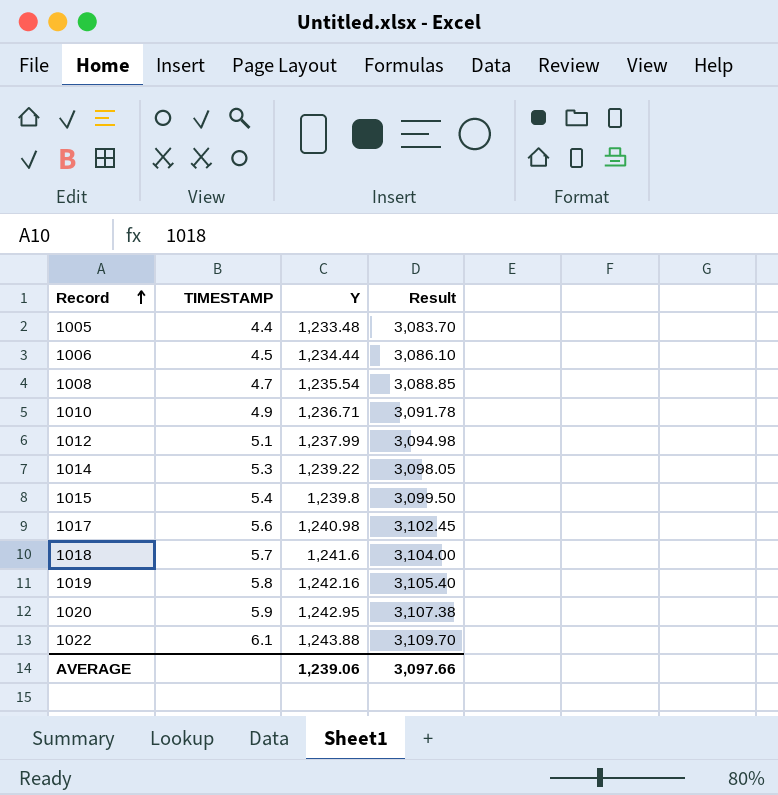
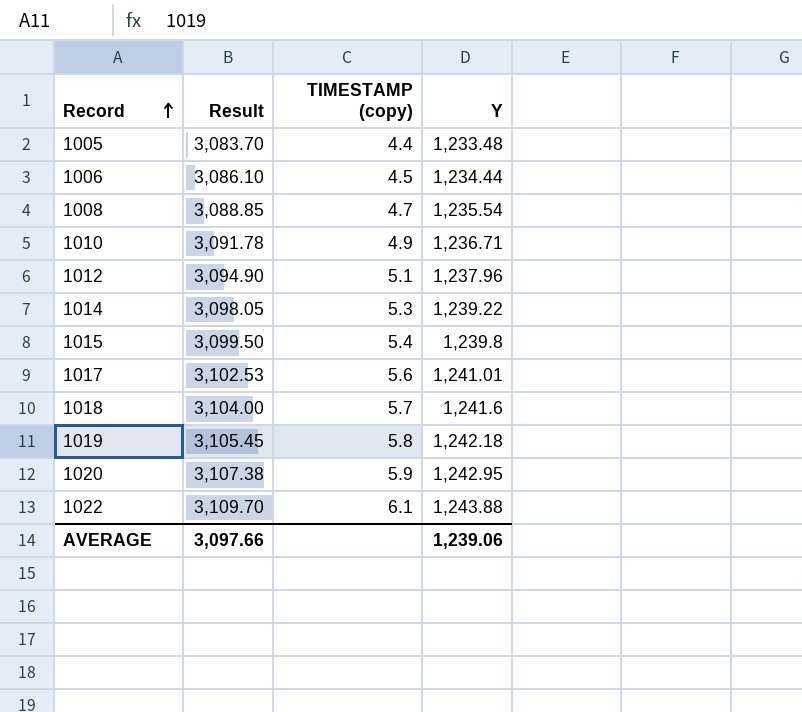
column Result | position: 4 -> 2
column name: TIMESTAMP -> TIMESTAMP (copy)
1012 | Result: 3,094.98 -> 3,094.90
1012 | Y: 1,237.99 -> 1,237.96
1017 | Result: 3,102.45 -> 3,102.53
1017 | Y: 1,240.98 -> 1,241.01
1019 | Result: 3,105.40 -> 3,105.45
1019 | Y: 1,242.16 -> 1,242.18

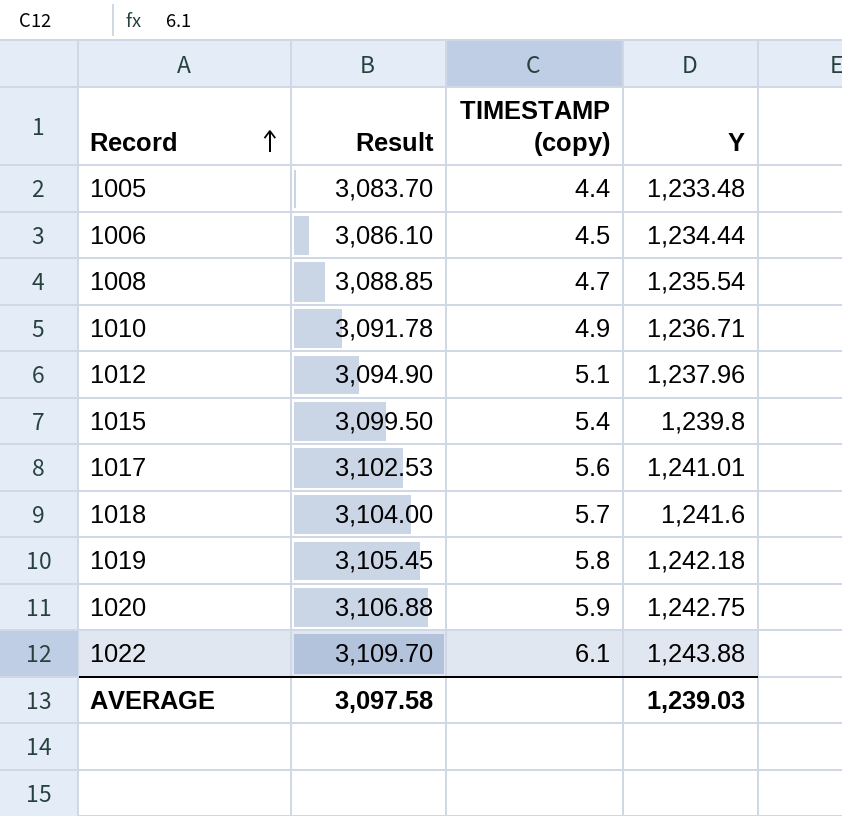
row 1014: 3,098.05 | 5.3 | 1,239.22 -> none
1020 | Result: 3,107.38 -> 3,106.88
1020 | Y: 1,242.95 -> 1,242.75
AVERAGE | Result: 3,097.66 -> 3,097.58
AVERAGE | Y: 1,239.06 -> 1,239.03

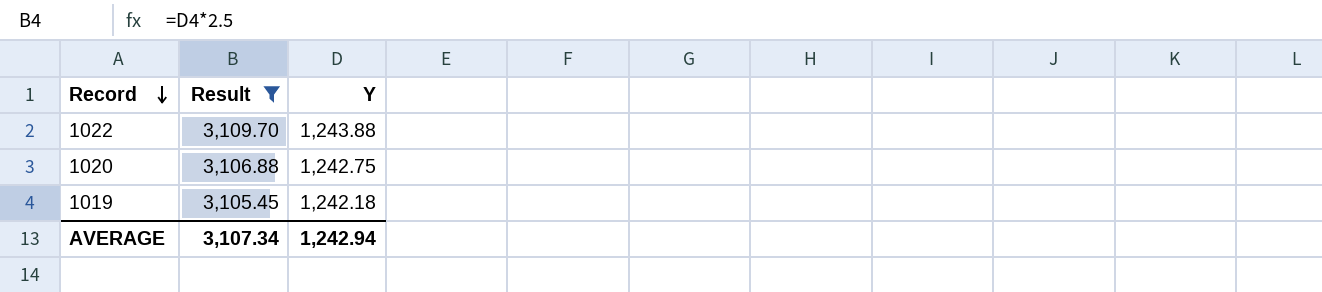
filter: none -> Result >= 3,105.45
row order: Record ascending -> Record descending
column TIMESTAMP (copy) | position: 3 -> none
AVERAGE | Result: 3,097.58 -> 3,107.34
AVERAGE | Y: 1,239.03 -> 1,242.94

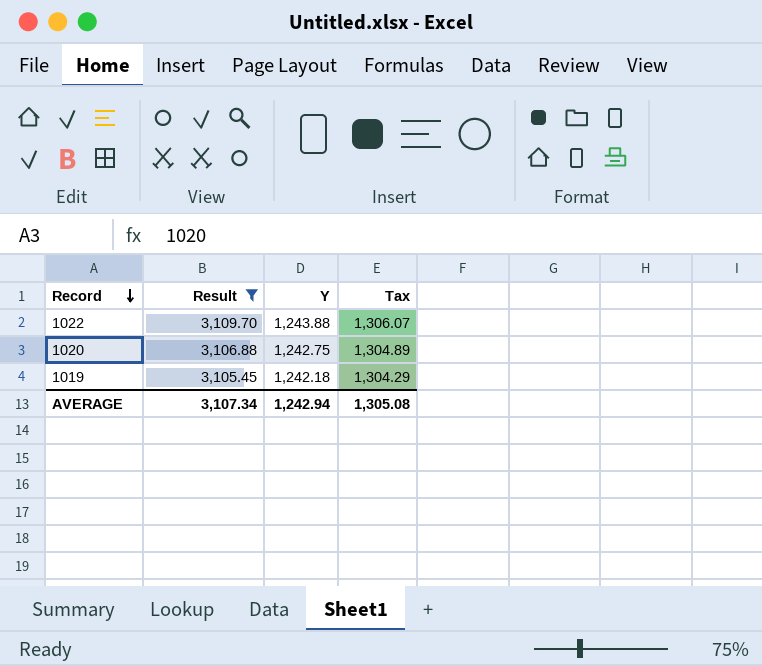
column Tax | formula: none -> [Y] * 1.05

